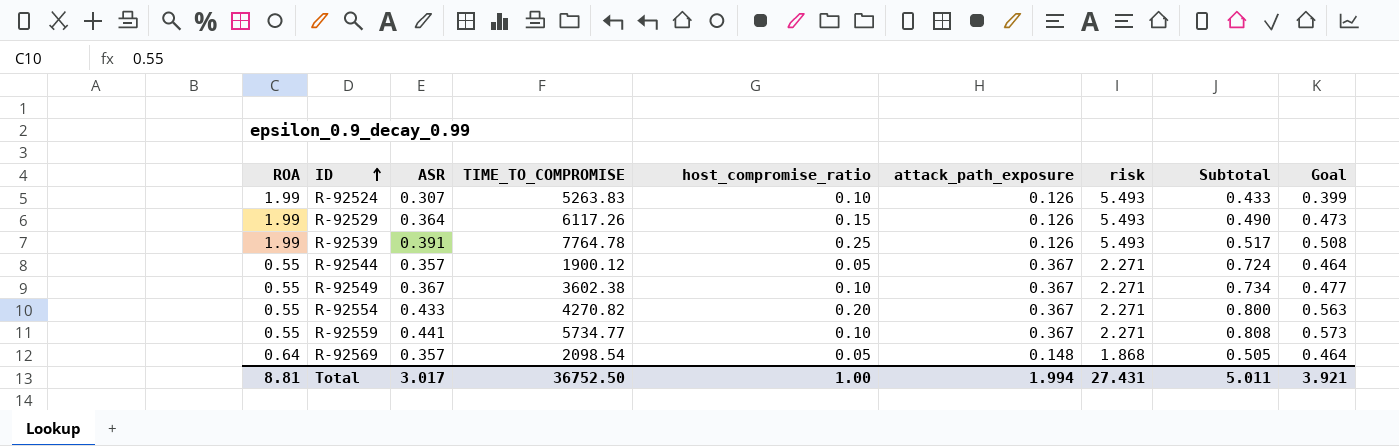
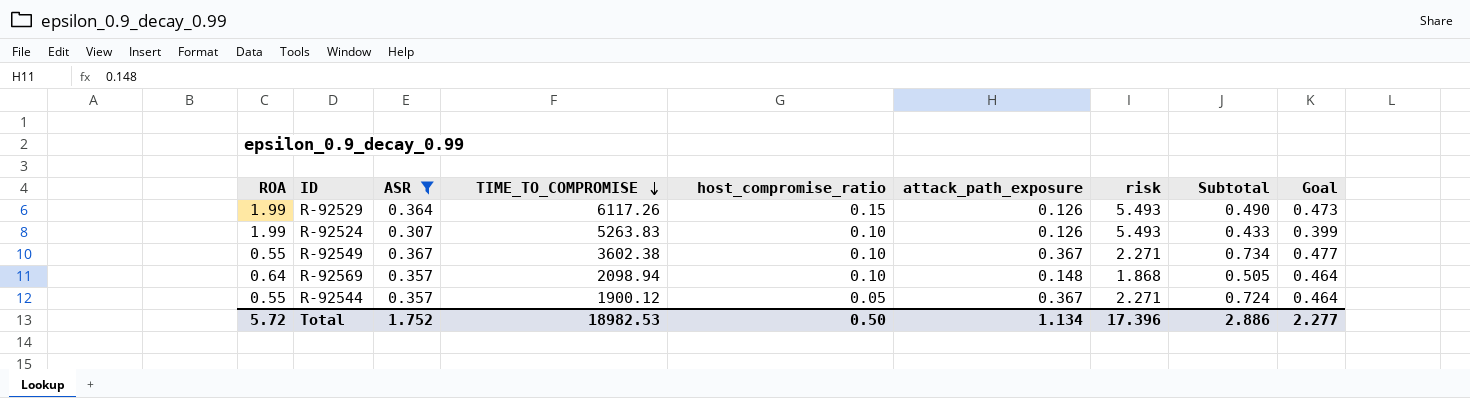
filter: none -> ASR <= 0.367
row order: ID ascending -> TIME_TO_COMPROMISE descending
R-92569 | TIME_TO_COMPROMISE: 2098.54 -> 2098.94
R-92569 | host_compromise_ratio: 0.05 -> 0.10
Total | ROA: 8.81 -> 5.72
Total | ASR: 3.017 -> 1.752
Total | TIME_TO_COMPROMISE: 36752.50 -> 18982.53
Total | host_compromise_ratio: 1.00 -> 0.50
Total | attack_path_exposure: 1.994 -> 1.134
Total | risk: 27.431 -> 17.396
Total | Subtotal: 5.011 -> 2.886
Total | Goal: 3.921 -> 2.277

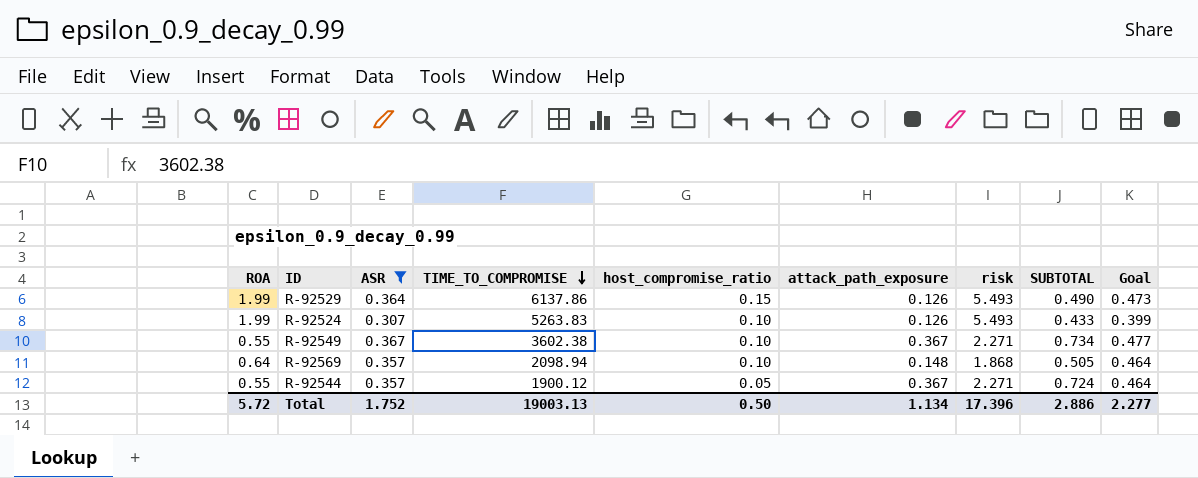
column name: Subtotal -> SUBTOTAL
R-92529 | TIME_TO_COMPROMISE: 6117.26 -> 6137.86
Total | TIME_TO_COMPROMISE: 18982.53 -> 19003.13

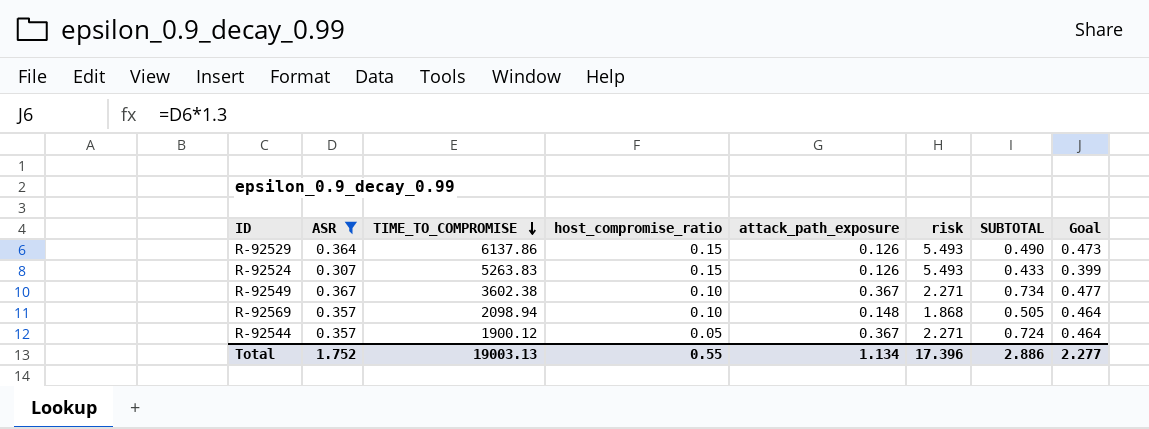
column ROA | position: 1 -> none
R-92524 | host_compromise_ratio: 0.10 -> 0.15
Total | host_compromise_ratio: 0.50 -> 0.55

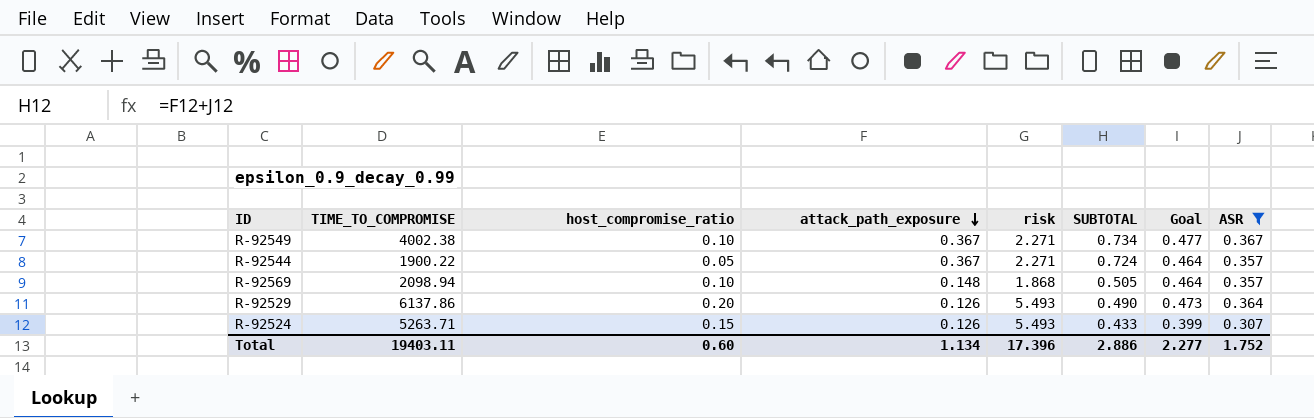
row order: TIME_TO_COMPROMISE descending -> attack_path_exposure descending
column ASR | position: 2 -> 8
R-92549 | TIME_TO_COMPROMISE: 3602.38 -> 4002.38
R-92544 | TIME_TO_COMPROMISE: 1900.12 -> 1900.22
R-92529 | host_compromise_ratio: 0.15 -> 0.20
R-92524 | TIME_TO_COMPROMISE: 5263.83 -> 5263.71
Total | TIME_TO_COMPROMISE: 19003.13 -> 19403.11
Total | host_compromise_ratio: 0.55 -> 0.60

